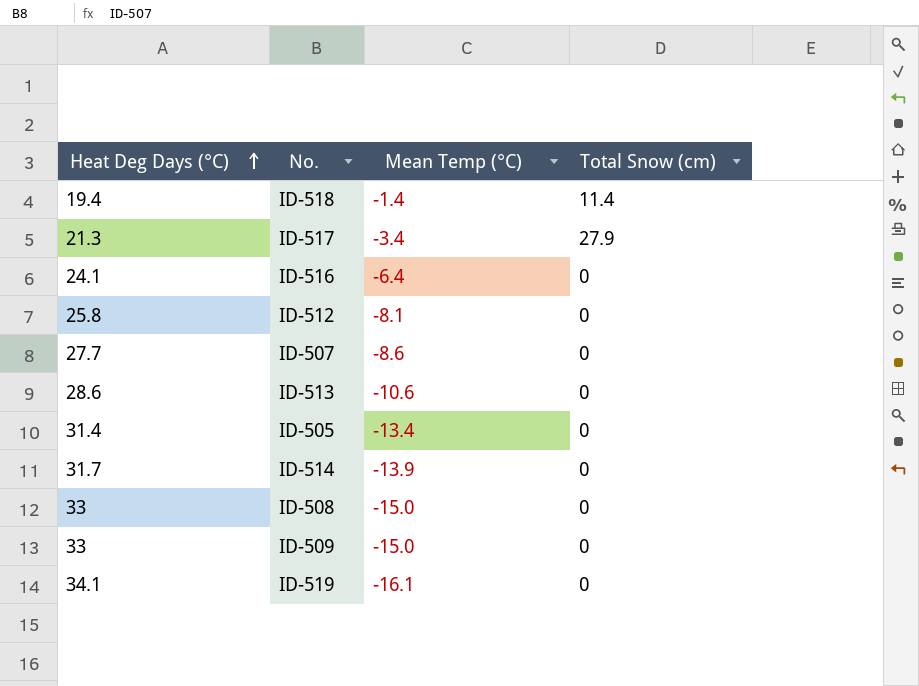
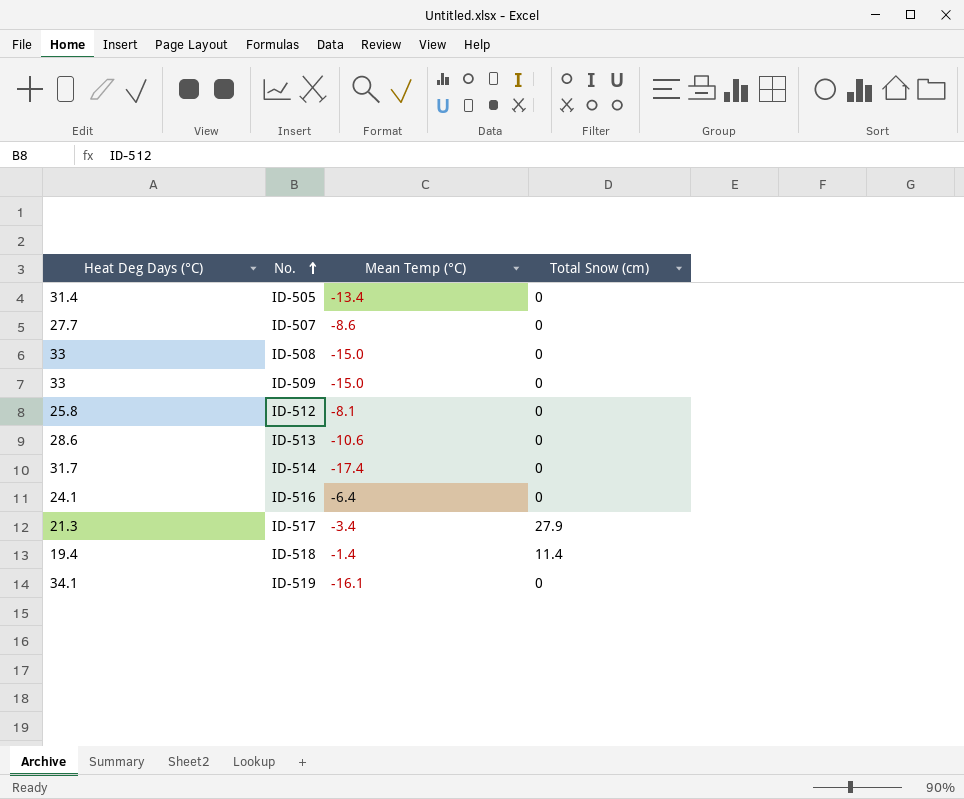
row order: Heat Deg Days (°C) ascending -> No. ascending
ID-514 | Mean Temp (°C): -13.9 -> -17.4

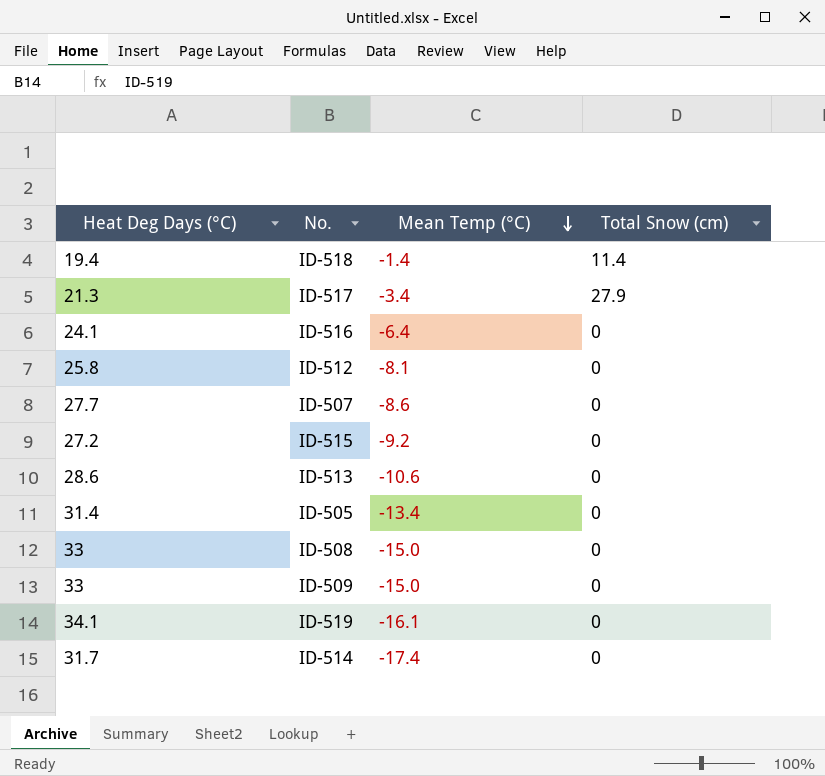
row order: No. ascending -> Mean Temp (°C) descending
row ID-515: none -> 27.2 | -9.2 | 0

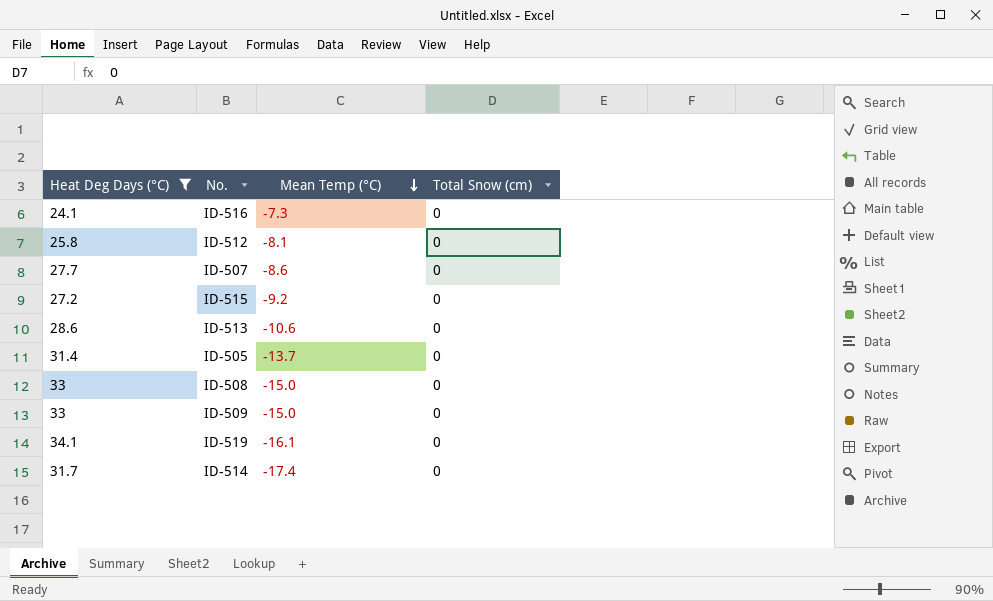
filter: none -> Heat Deg Days (°C) >= 24.1
ID-516 | Mean Temp (°C): -6.4 -> -7.3
ID-505 | Mean Temp (°C): -13.4 -> -13.7

